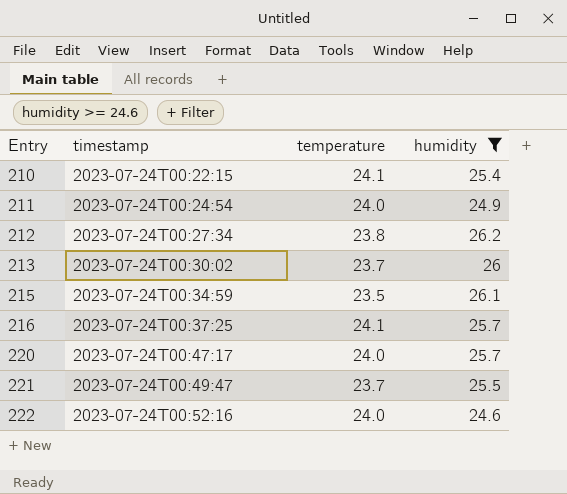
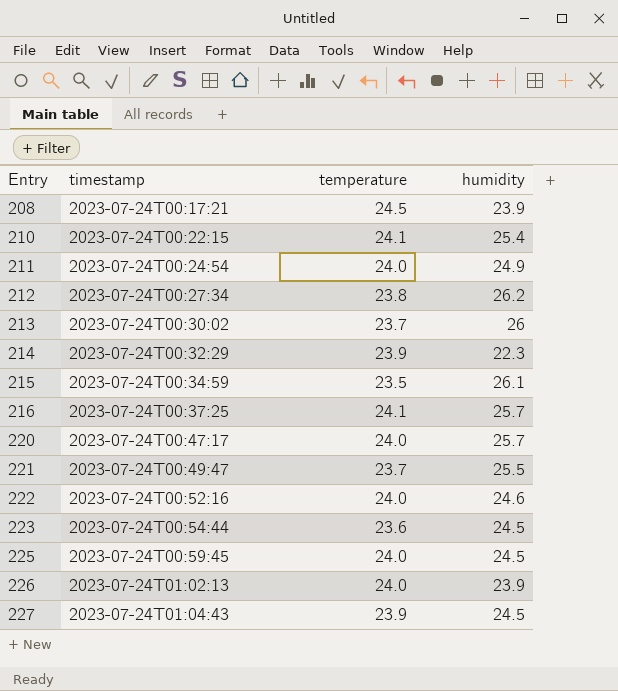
filter: humidity >= 24.6 -> none

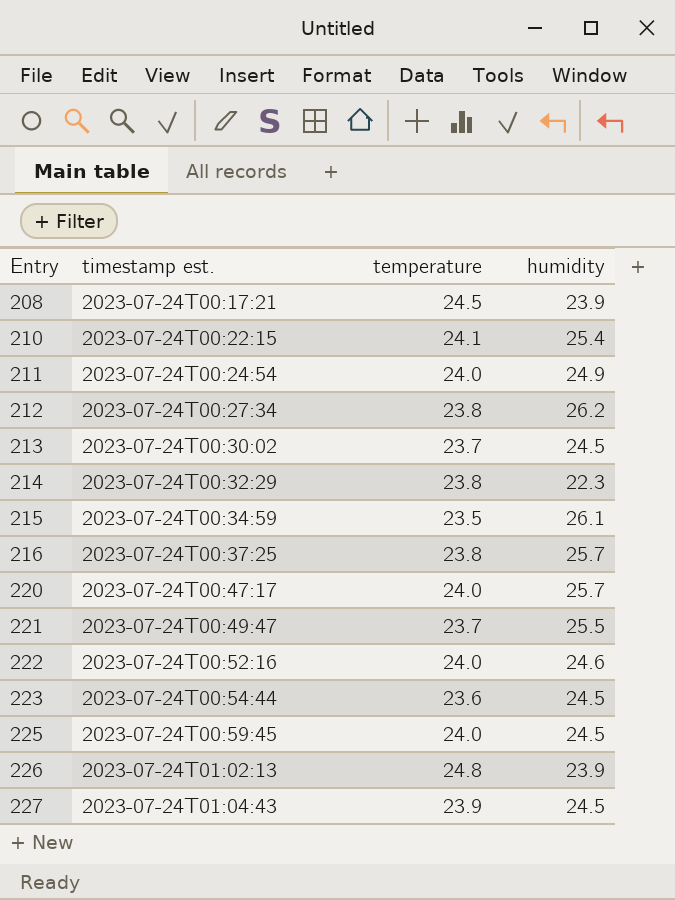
column name: timestamp -> timestamp est.
213 | humidity: 26 -> 24.5
214 | temperature: 23.9 -> 23.8
216 | temperature: 24.1 -> 23.8
226 | temperature: 24.0 -> 24.8

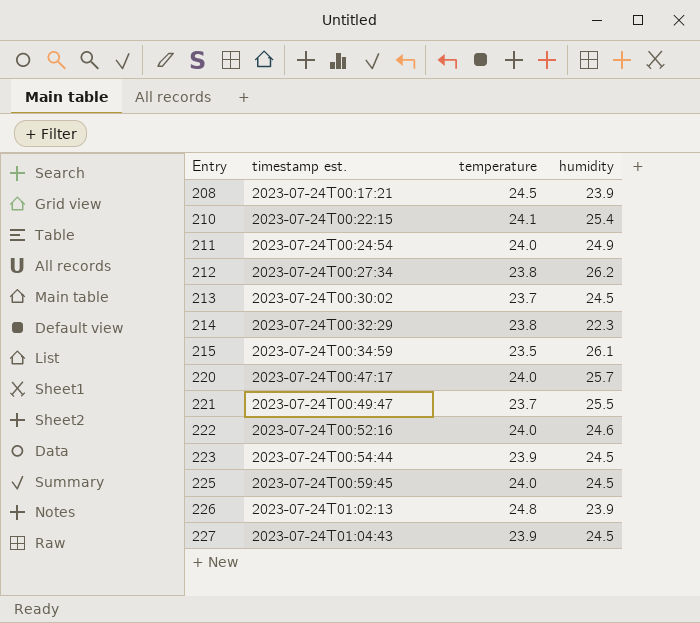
row 216: 2023-07-24T00:37:25 | 23.8 | 25.7 -> none
223 | temperature: 23.6 -> 23.9

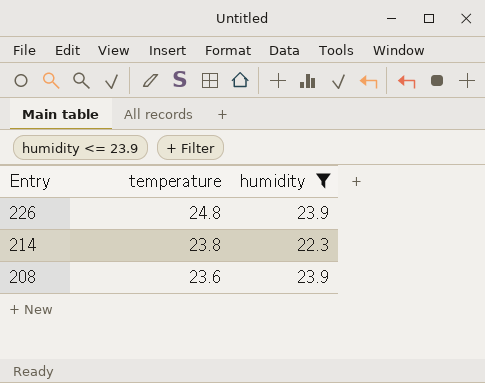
filter: none -> humidity <= 23.9
row order: Entry ascending -> Entry descending
column timestamp est. | position: 2 -> none
208 | temperature: 24.5 -> 23.6

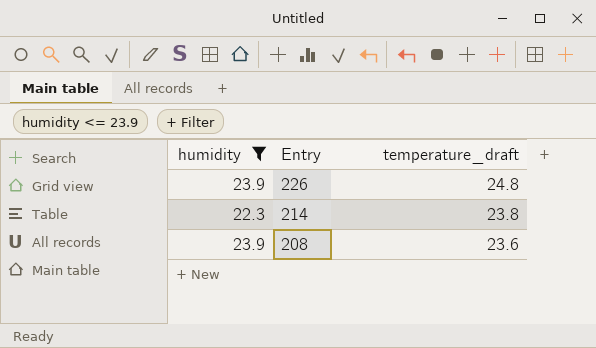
column humidity | position: 3 -> 1
column name: temperature -> temperature_draft

